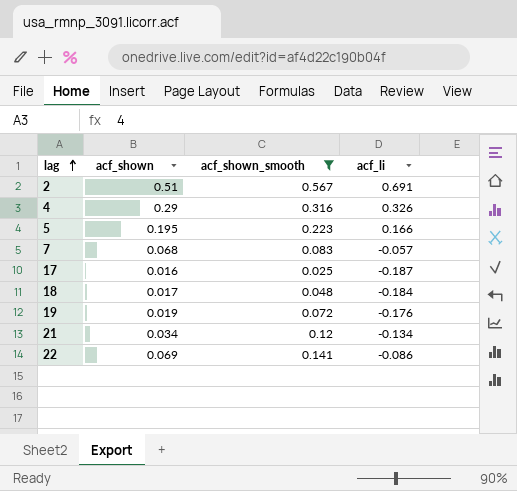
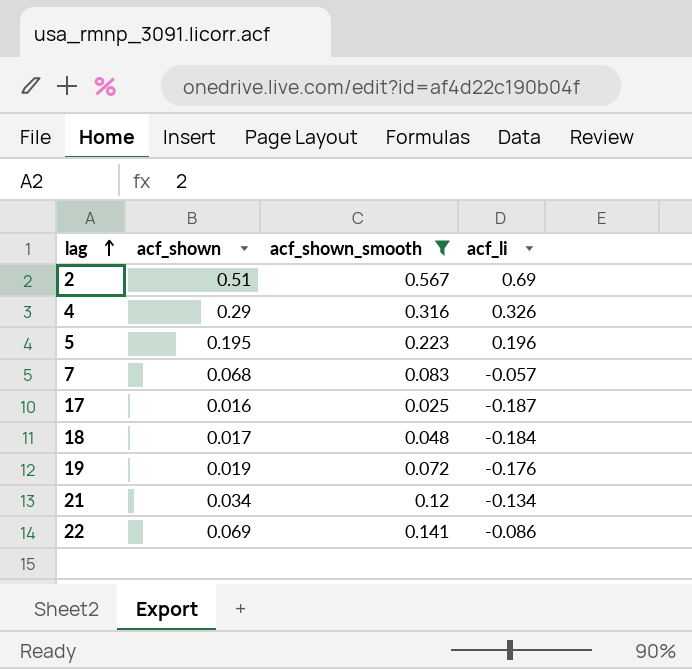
2 | acf_li: 0.691 -> 0.69
5 | acf_li: 0.166 -> 0.196

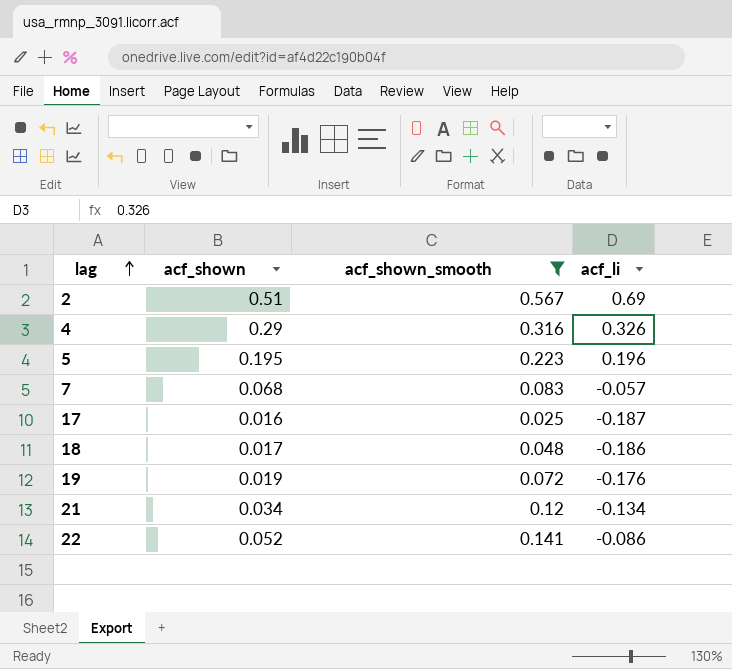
18 | acf_li: -0.184 -> -0.186
22 | acf_shown: 0.069 -> 0.052

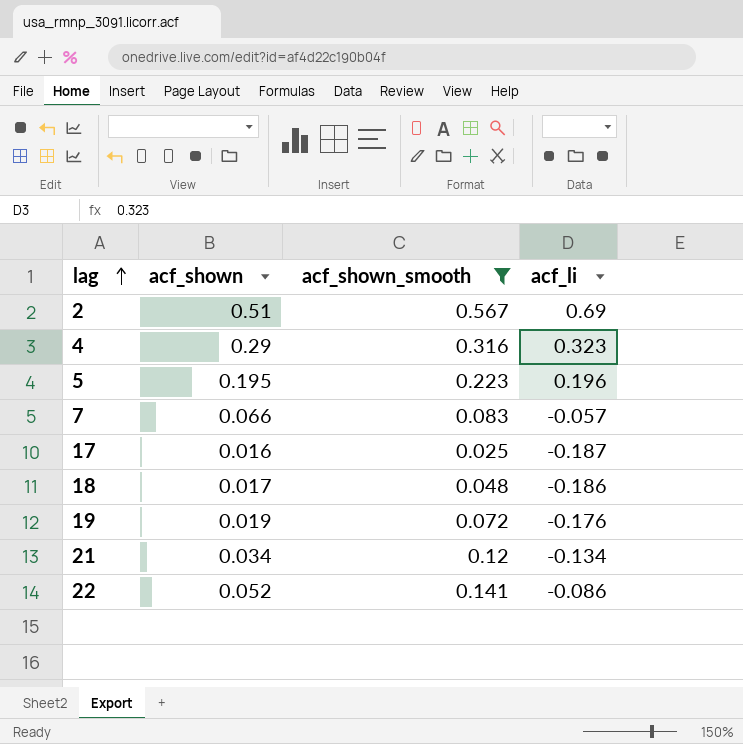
4 | acf_li: 0.326 -> 0.323
7 | acf_shown: 0.068 -> 0.066

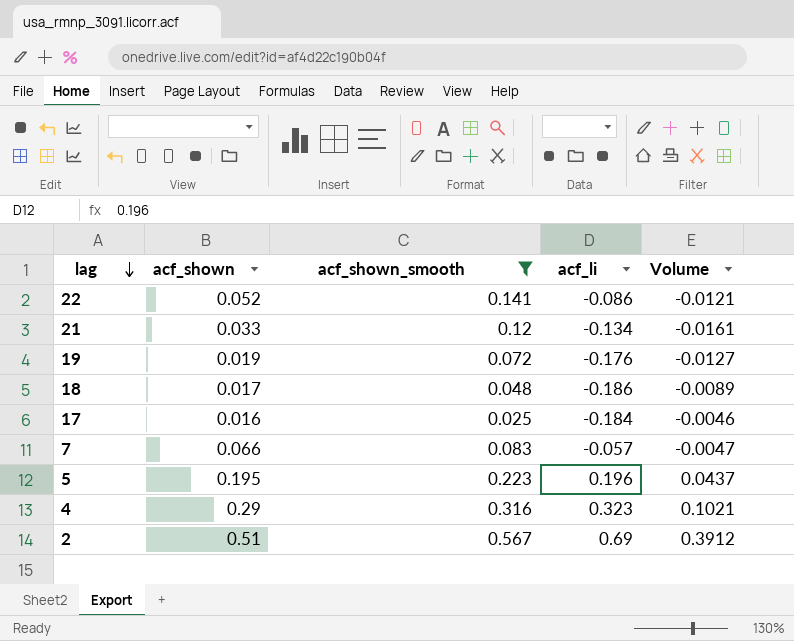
row order: lag ascending -> lag descending
column Volume | formula: none -> [acf_shown_smooth] * [acf_li]
21 | acf_shown: 0.034 -> 0.033
17 | acf_li: -0.187 -> -0.184

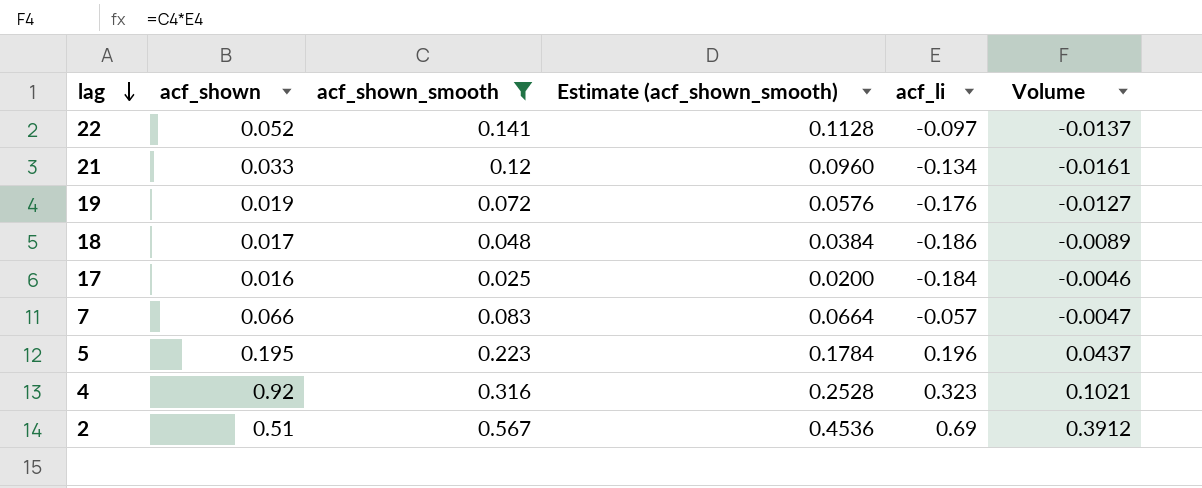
column Estimate (acf_shown_smooth) | formula: none -> [acf_shown_smooth] * 0.8
22 | acf_li: -0.086 -> -0.097
22 | Volume: -0.0121 -> -0.0137
4 | acf_shown: 0.29 -> 0.92

